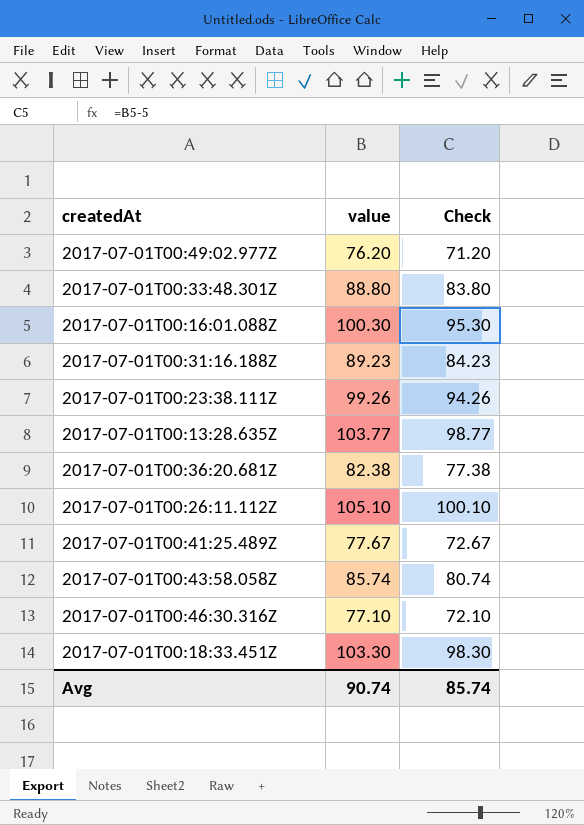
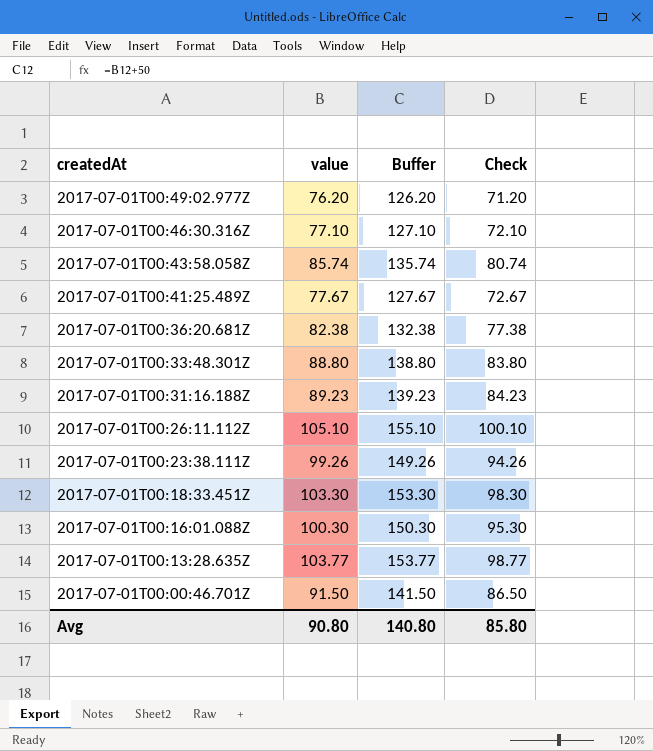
row order: none -> createdAt descending
column Buffer | formula: none -> [value] + 50
row 2017-07-01T00:00:46.701Z: none -> 91.50 | 141.50 | 86.50
Avg | value: 90.74 -> 90.80
Avg | Check: 85.74 -> 85.80

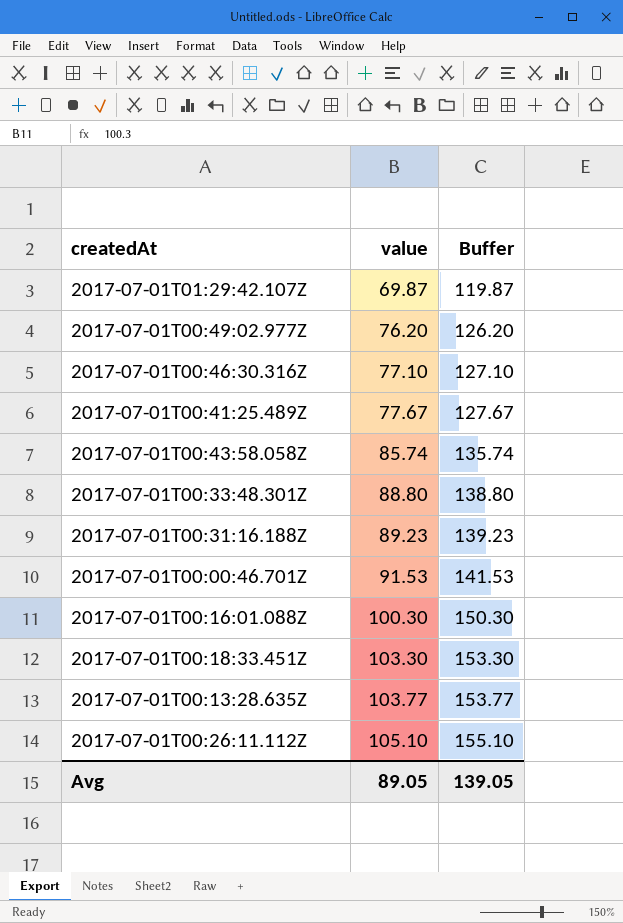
row order: createdAt descending -> value ascending
column Check | formula: [value] - 5 -> none
row 2017-07-01T00:36:20.681Z: 82.38 | 132.38 | 77.38 -> none
row 2017-07-01T00:23:38.111Z: 99.26 | 149.26 | 94.26 -> none
row 2017-07-01T01:29:42.107Z: none -> 69.87 | 119.87
2017-07-01T00:00:46.701Z | value: 91.50 -> 91.53
2017-07-01T00:00:46.701Z | Buffer: 141.50 -> 141.53
Avg | value: 90.80 -> 89.05
Avg | Buffer: 140.80 -> 139.05

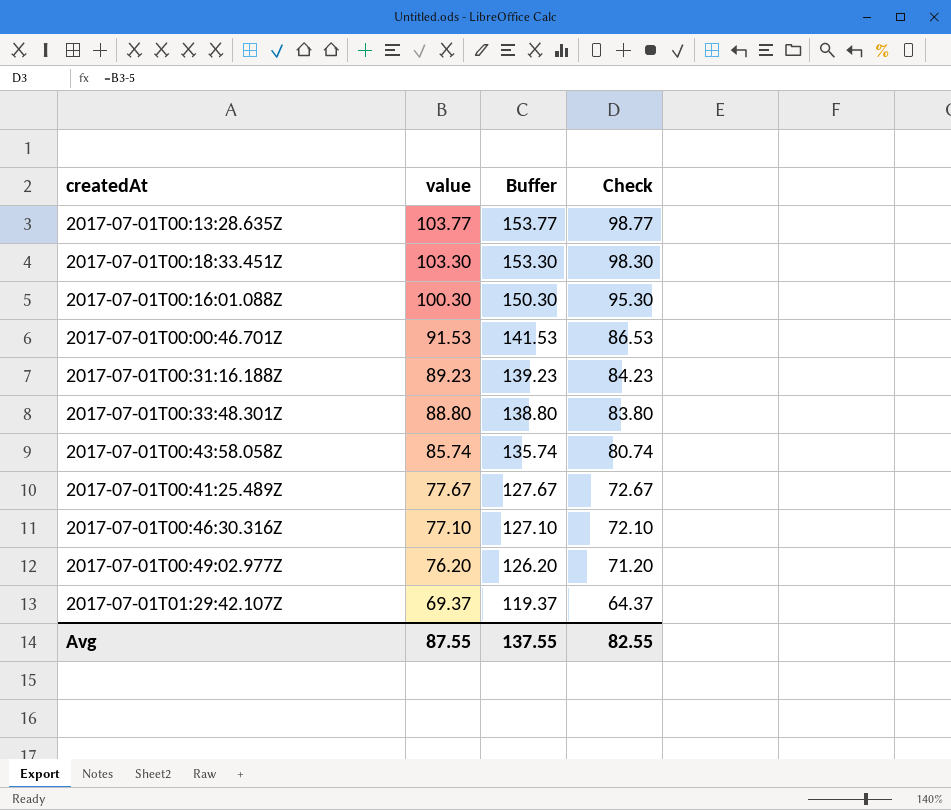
row order: value ascending -> value descending
column Check | formula: none -> [value] - 5
row 2017-07-01T00:26:11.112Z: 105.10 | 155.10 -> none
2017-07-01T01:29:42.107Z | value: 69.87 -> 69.37
2017-07-01T01:29:42.107Z | Buffer: 119.87 -> 119.37
Avg | value: 89.05 -> 87.55
Avg | Buffer: 139.05 -> 137.55

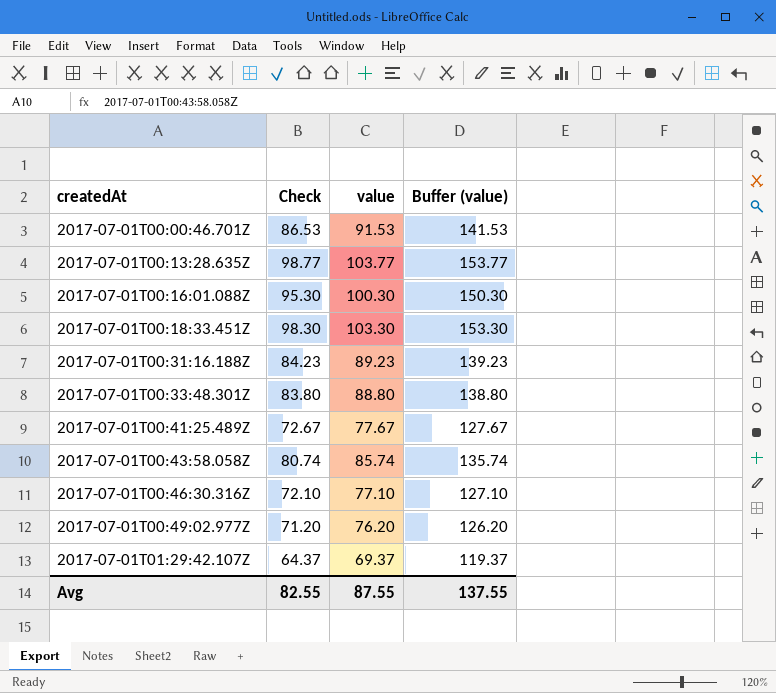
row order: value descending -> createdAt ascending
column Check | position: 4 -> 2
column name: Buffer -> Buffer (value)

